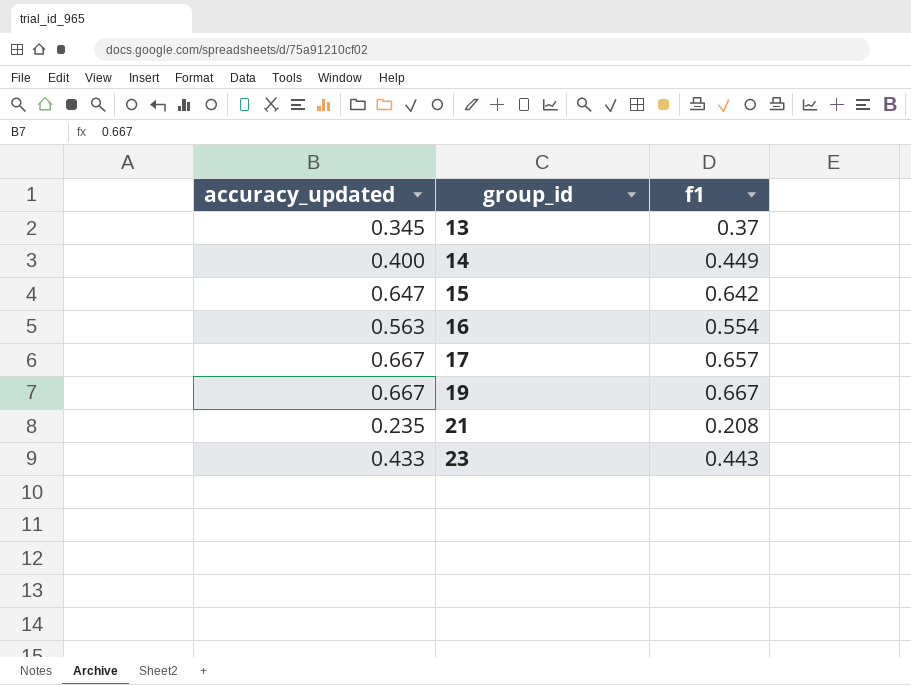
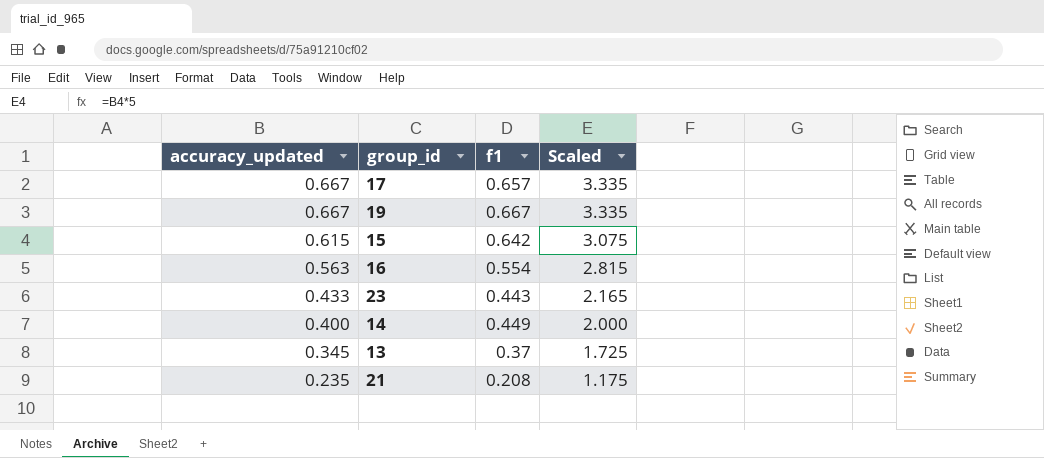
row order: group_id ascending -> accuracy_updated descending
column Scaled | formula: none -> [accuracy_updated] * 5
15 | accuracy_updated: 0.647 -> 0.615

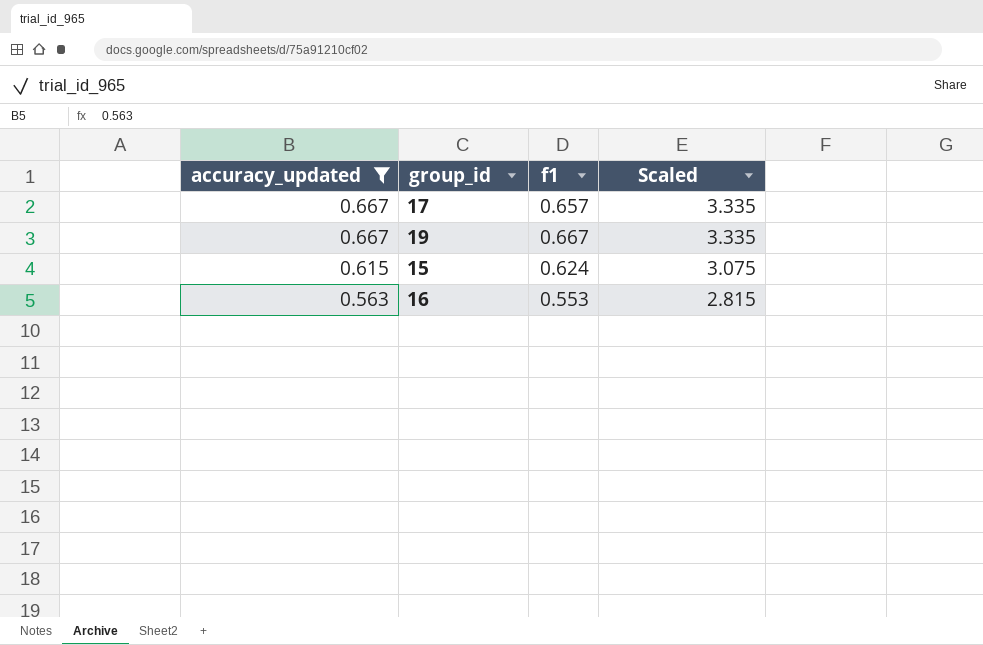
filter: none -> accuracy_updated >= 0.563
15 | f1: 0.642 -> 0.624
16 | f1: 0.554 -> 0.553

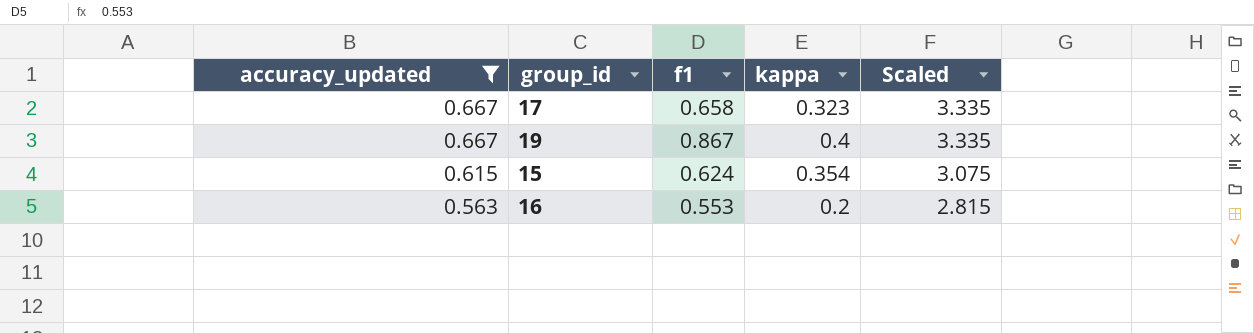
column kappa | position: none -> 4
17 | f1: 0.657 -> 0.658
19 | f1: 0.667 -> 0.867

